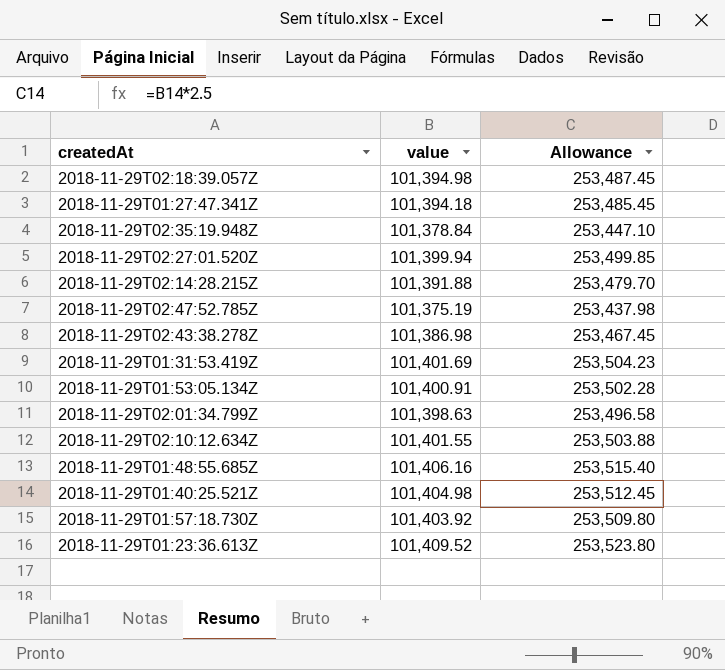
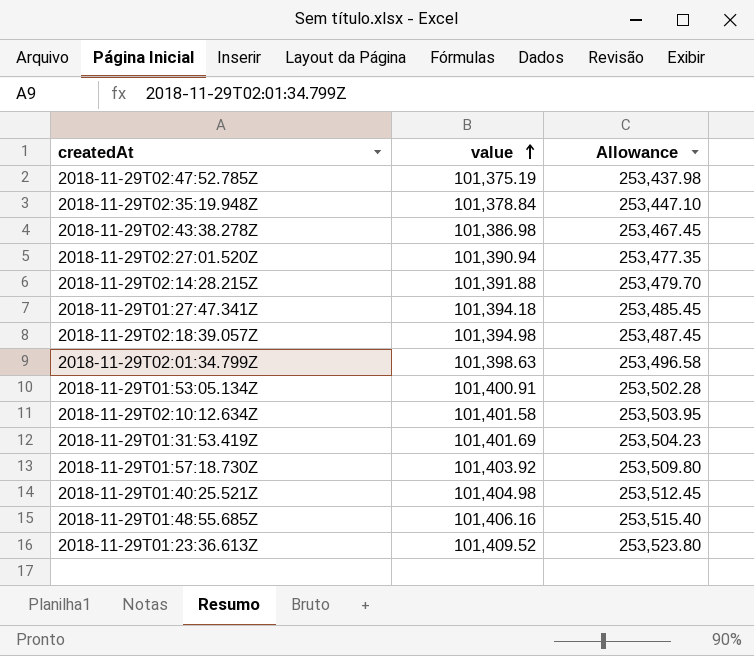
row order: none -> value ascending
2018-11-29T02:27:01.520Z | value: 101,399.94 -> 101,390.94
2018-11-29T02:27:01.520Z | Allowance: 253,499.85 -> 253,477.35
2018-11-29T02:10:12.634Z | value: 101,401.55 -> 101,401.58
2018-11-29T02:10:12.634Z | Allowance: 253,503.88 -> 253,503.95

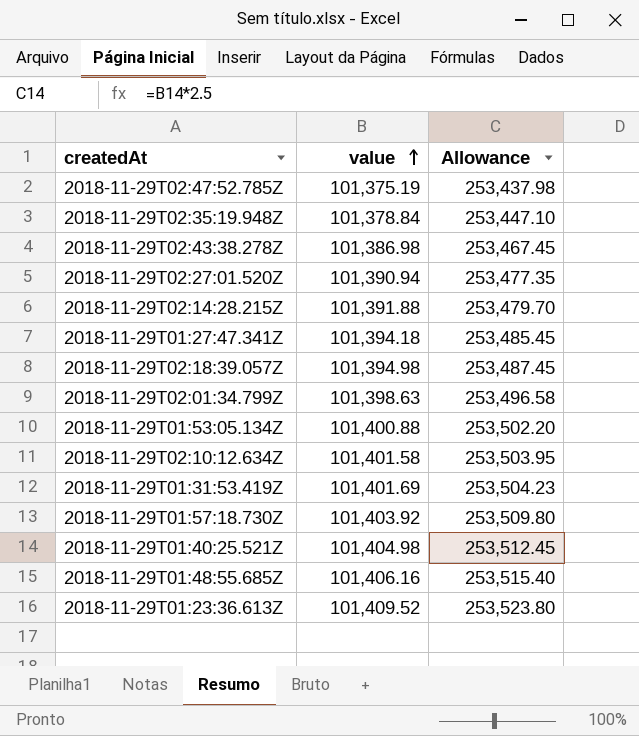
2018-11-29T01:53:05.134Z | value: 101,400.91 -> 101,400.88
2018-11-29T01:53:05.134Z | Allowance: 253,502.28 -> 253,502.20

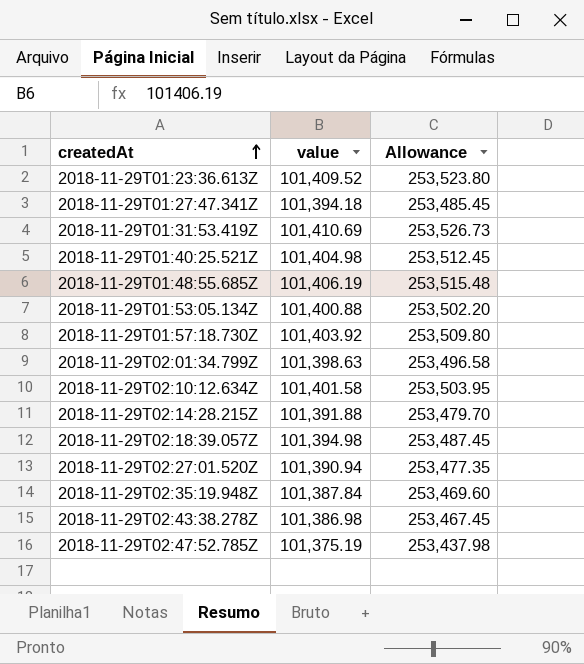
row order: value ascending -> createdAt ascending
2018-11-29T01:31:53.419Z | value: 101,401.69 -> 101,410.69
2018-11-29T01:31:53.419Z | Allowance: 253,504.23 -> 253,526.73
2018-11-29T01:48:55.685Z | value: 101,406.16 -> 101,406.19
2018-11-29T01:48:55.685Z | Allowance: 253,515.40 -> 253,515.48
2018-11-29T02:35:19.948Z | value: 101,378.84 -> 101,387.84
2018-11-29T02:35:19.948Z | Allowance: 253,447.10 -> 253,469.60

